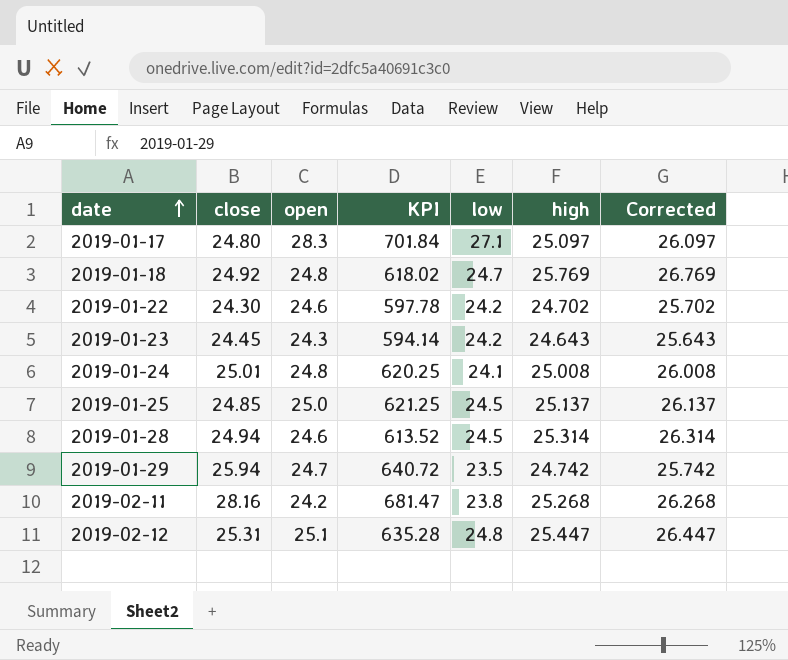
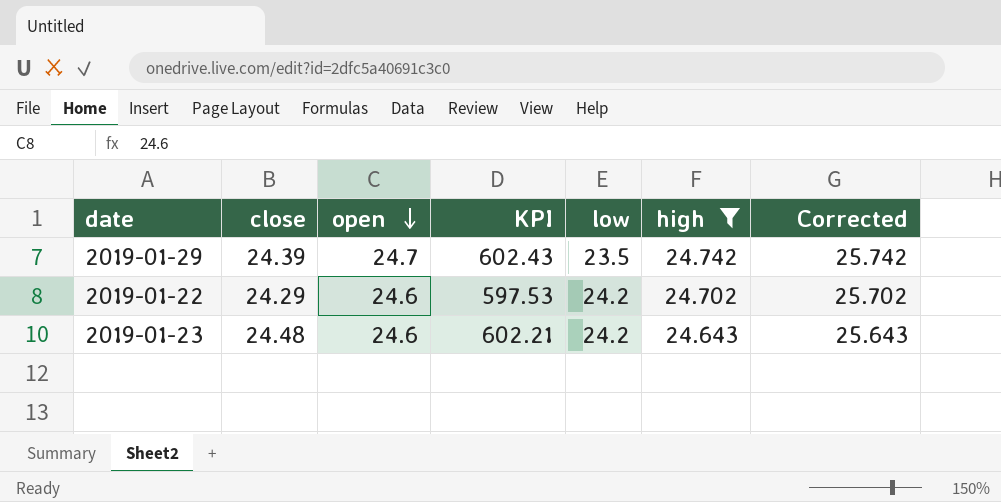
filter: none -> high <= 24.742
row order: date ascending -> open descending
2019-01-29 | close: 25.94 -> 24.39
2019-01-29 | KPI: 640.72 -> 602.43
2019-01-22 | close: 24.30 -> 24.29
2019-01-22 | KPI: 597.78 -> 597.53
2019-01-23 | close: 24.45 -> 24.48
2019-01-23 | open: 24.3 -> 24.6
2019-01-23 | KPI: 594.14 -> 602.21

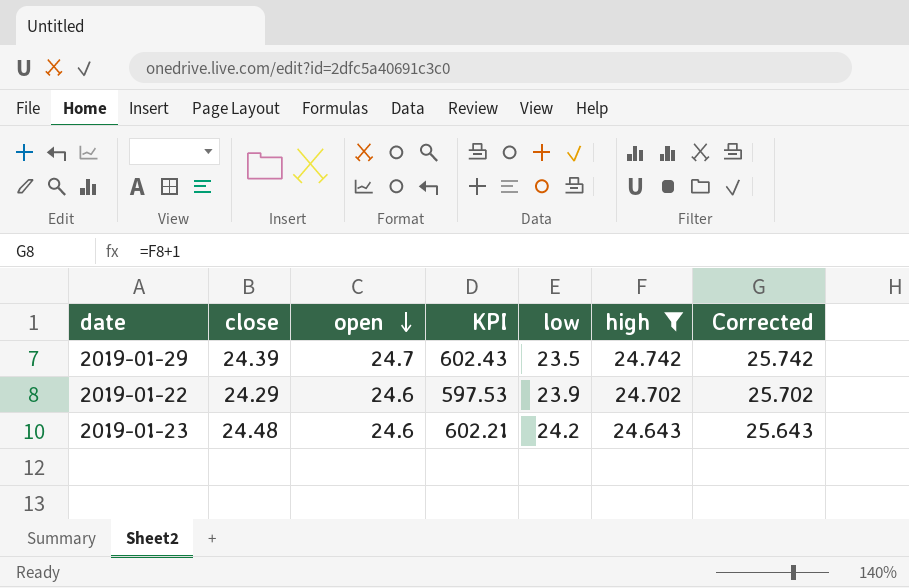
2019-01-22 | low: 24.2 -> 23.9

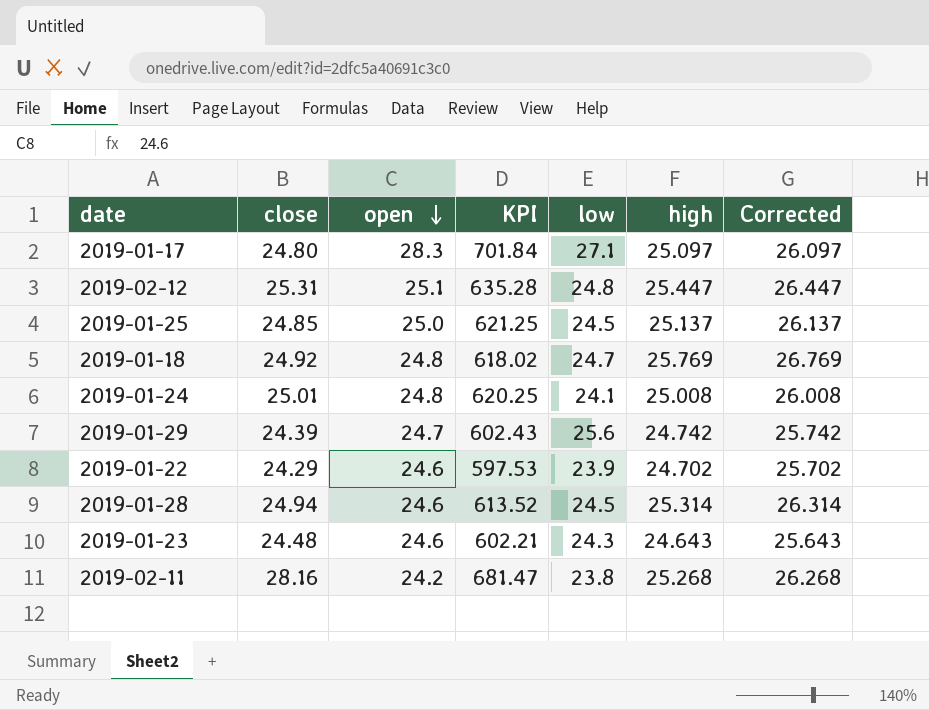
filter: high <= 24.742 -> none
2019-01-29 | low: 23.5 -> 25.6
2019-01-23 | low: 24.2 -> 24.3

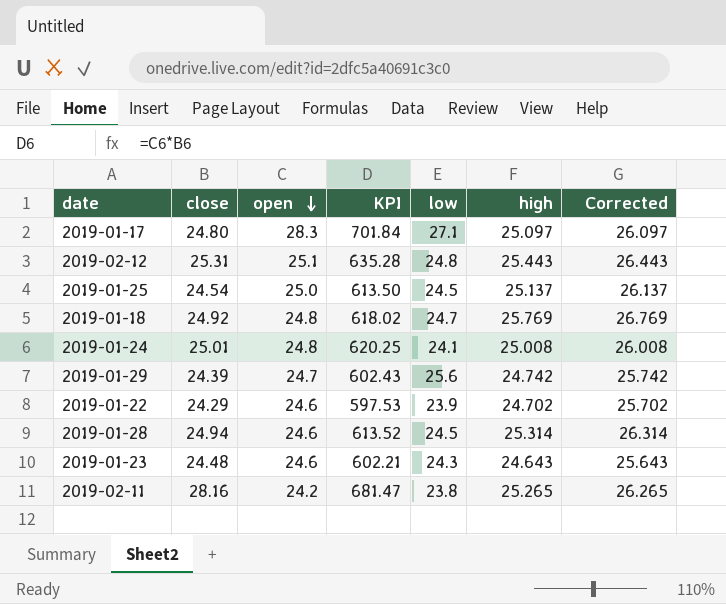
2019-02-12 | high: 25.447 -> 25.443
2019-02-12 | Corrected: 26.447 -> 26.443
2019-01-25 | close: 24.85 -> 24.54
2019-01-25 | KPI: 621.25 -> 613.50
2019-02-11 | high: 25.268 -> 25.265
2019-02-11 | Corrected: 26.268 -> 26.265

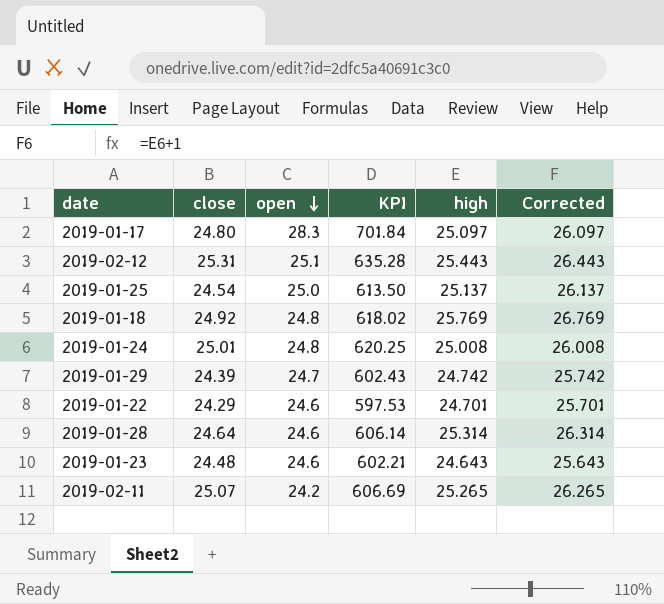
column low | position: 5 -> none
2019-01-22 | high: 24.702 -> 24.701
2019-01-22 | Corrected: 25.702 -> 25.701
2019-01-28 | close: 24.94 -> 24.64
2019-01-28 | KPI: 613.52 -> 606.14
2019-02-11 | close: 28.16 -> 25.07
2019-02-11 | KPI: 681.47 -> 606.69

